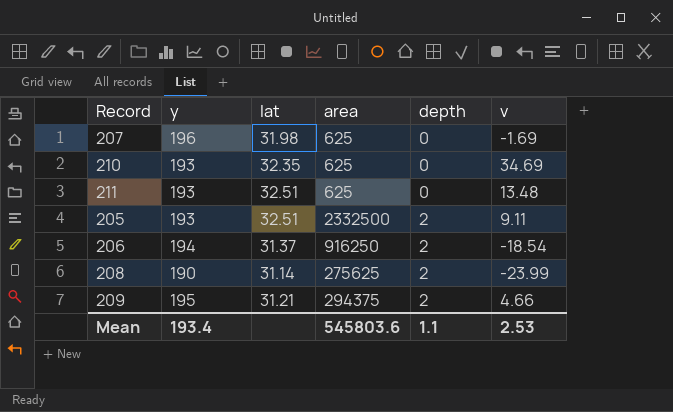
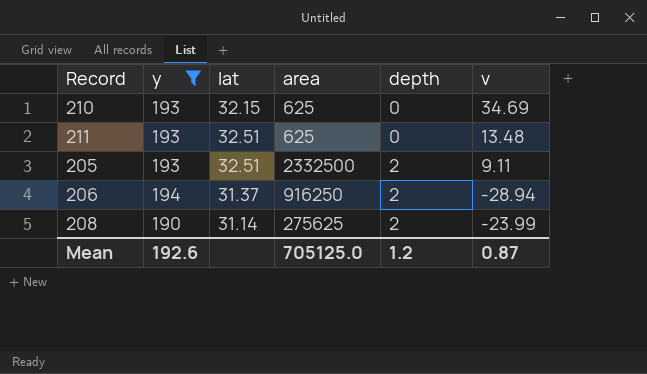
filter: none -> y <= 194
210 | lat: 32.35 -> 32.15
206 | v: -18.54 -> -28.94
Mean | y: 193.4 -> 192.6
Mean | area: 545803.6 -> 705125.0
Mean | depth: 1.1 -> 1.2
Mean | v: 2.53 -> 0.87

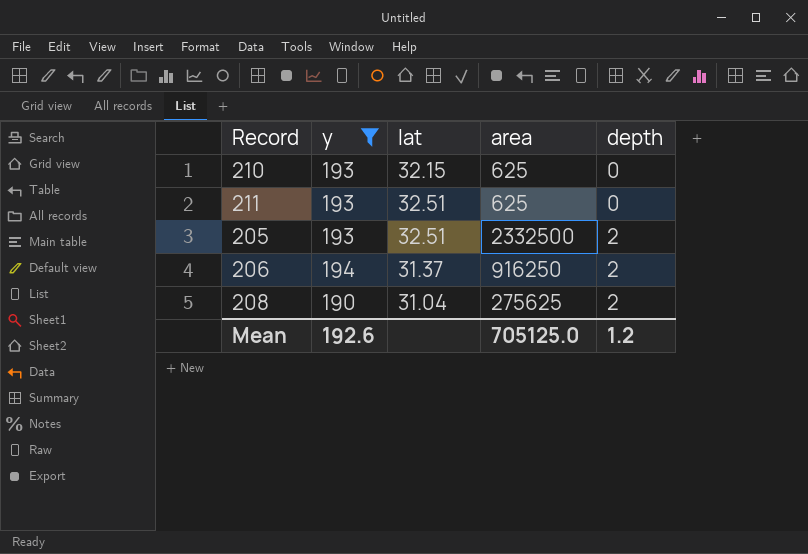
column v | position: 6 -> none
208 | lat: 31.14 -> 31.04

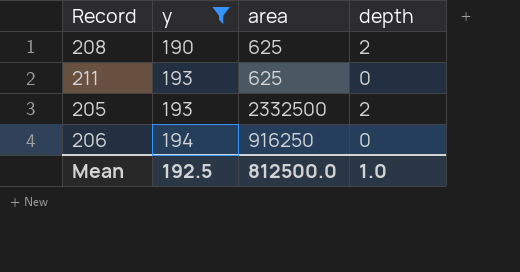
row order: depth ascending -> y ascending
column lat | position: 3 -> none
row 210: 193 | 32.15 | 625 | 0 -> none
208 | area: 275625 -> 625
206 | depth: 2 -> 0
Mean | y: 192.6 -> 192.5
Mean | area: 705125.0 -> 812500.0
Mean | depth: 1.2 -> 1.0

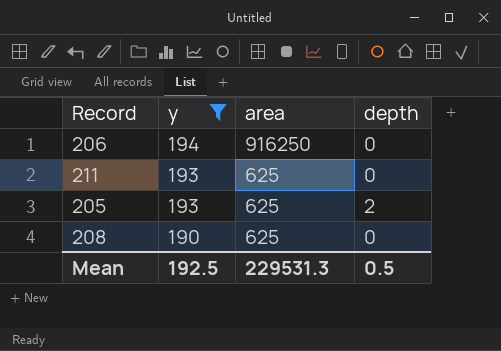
row order: y ascending -> y descending
205 | area: 2332500 -> 625
208 | depth: 2 -> 0
Mean | area: 812500.0 -> 229531.3
Mean | depth: 1.0 -> 0.5

